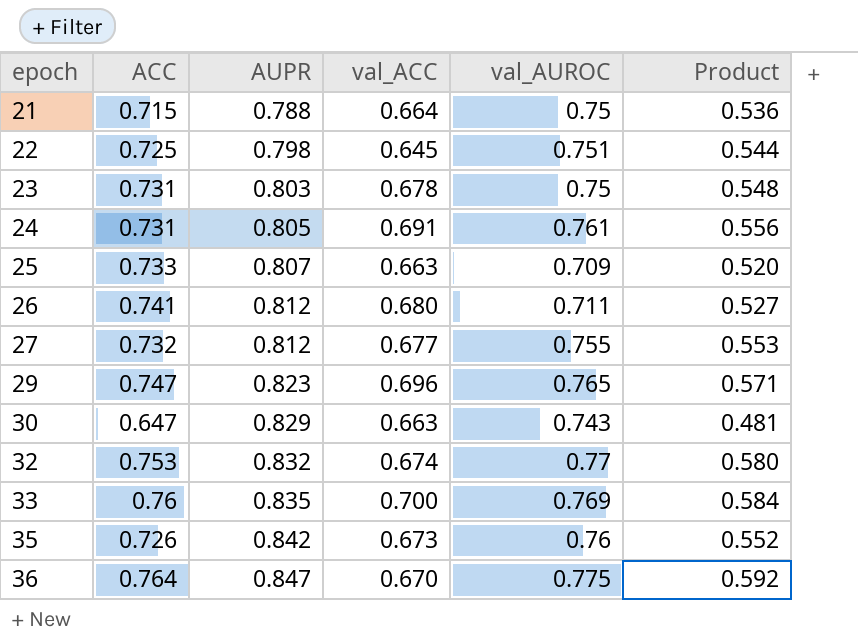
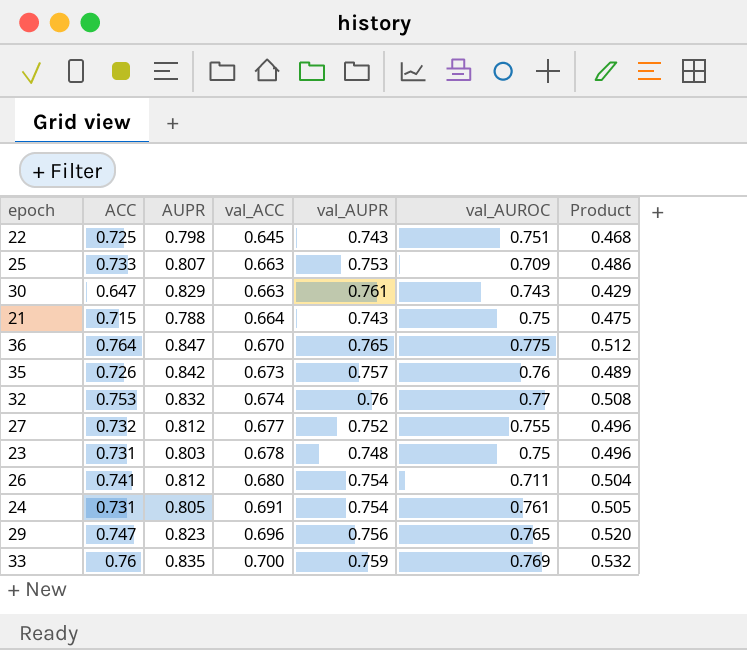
row order: epoch ascending -> val_ACC ascending
column val_AUPR | position: none -> 5
column Product | formula: [ACC] * [val_AUROC] -> [ACC] * [val_ACC]

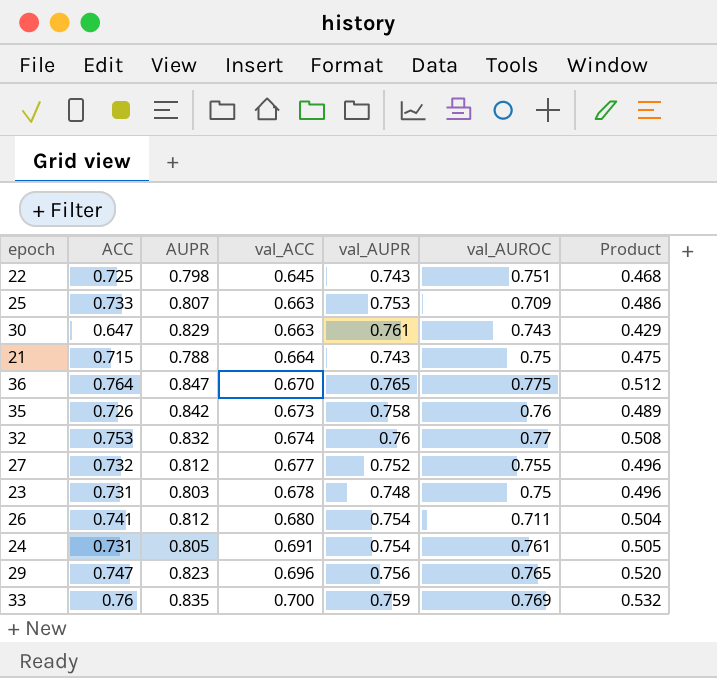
35 | val_AUPR: 0.757 -> 0.758

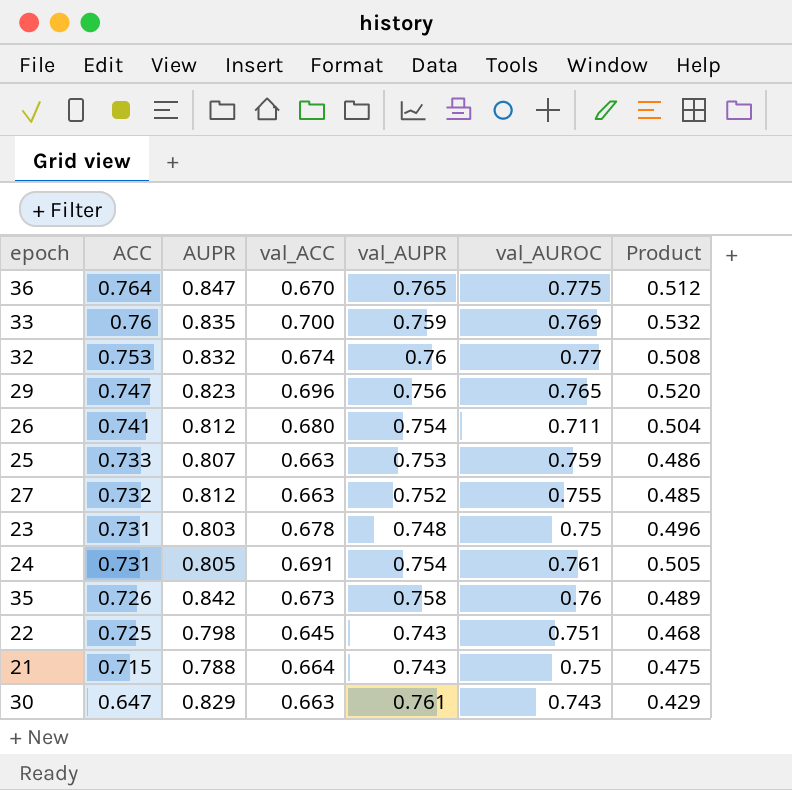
row order: val_ACC ascending -> ACC descending
25 | val_AUROC: 0.709 -> 0.759
27 | val_ACC: 0.677 -> 0.663
27 | Product: 0.496 -> 0.485

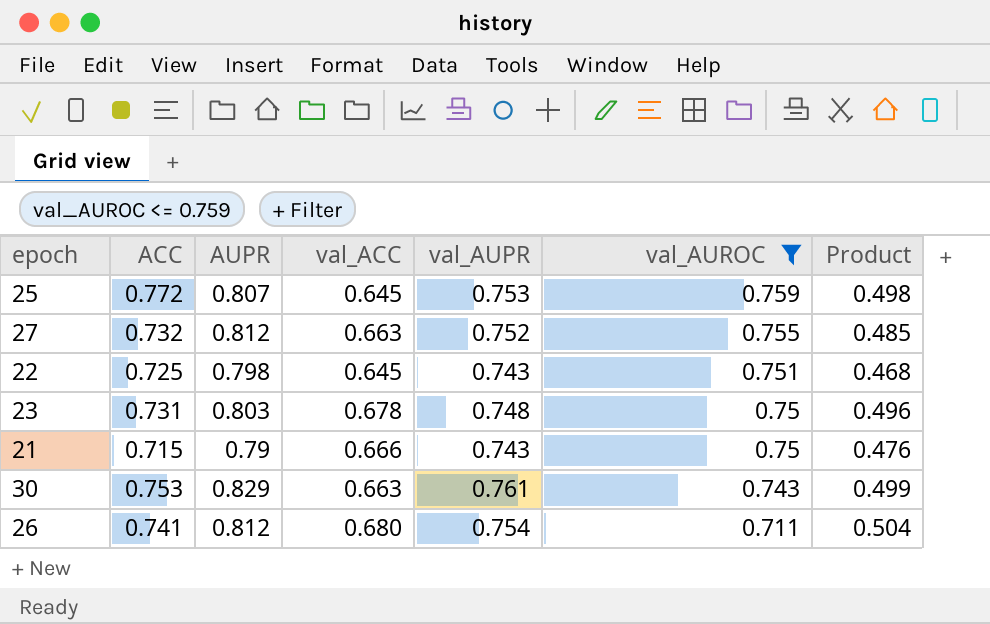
filter: none -> val_AUROC <= 0.759
row order: ACC descending -> val_AUROC descending
25 | ACC: 0.733 -> 0.772
25 | val_ACC: 0.663 -> 0.645
25 | Product: 0.486 -> 0.498
21 | AUPR: 0.788 -> 0.79
21 | val_ACC: 0.664 -> 0.666
21 | Product: 0.475 -> 0.476
30 | ACC: 0.647 -> 0.753
30 | Product: 0.429 -> 0.499

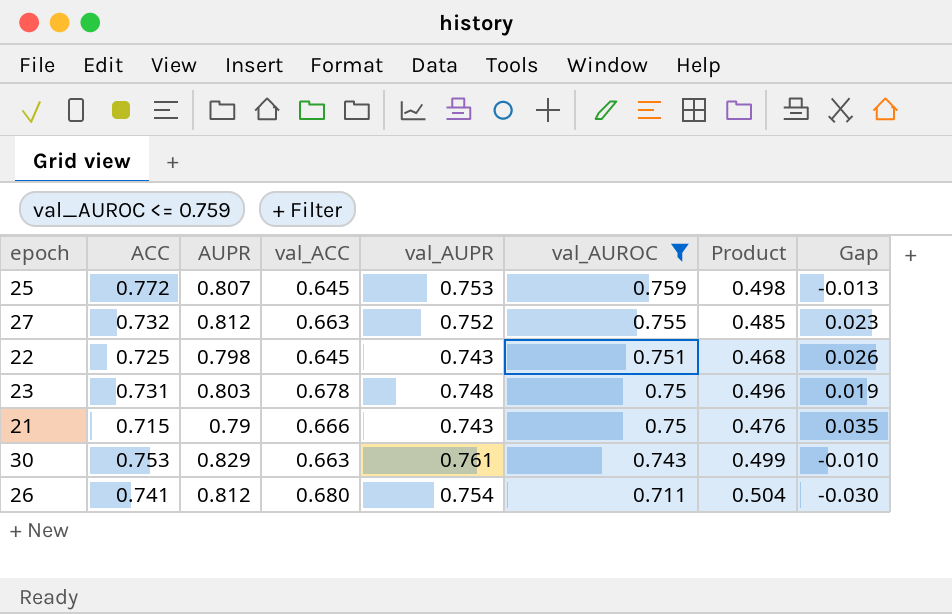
column Gap | formula: none -> [val_AUROC] - [ACC]

